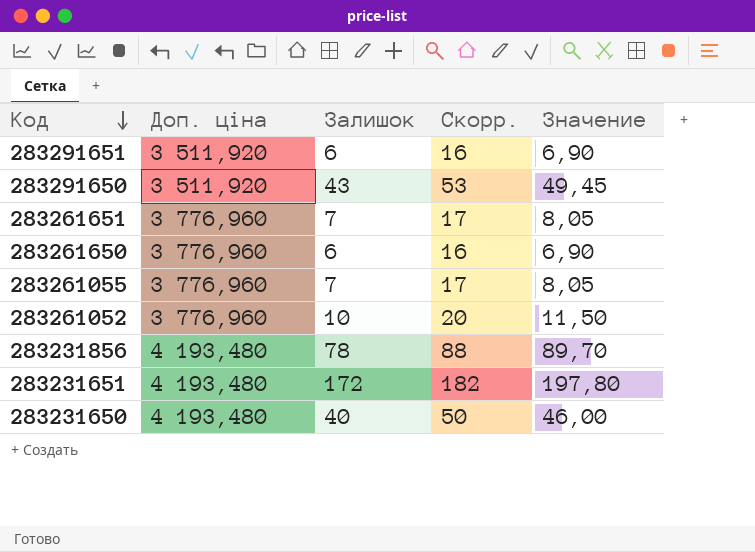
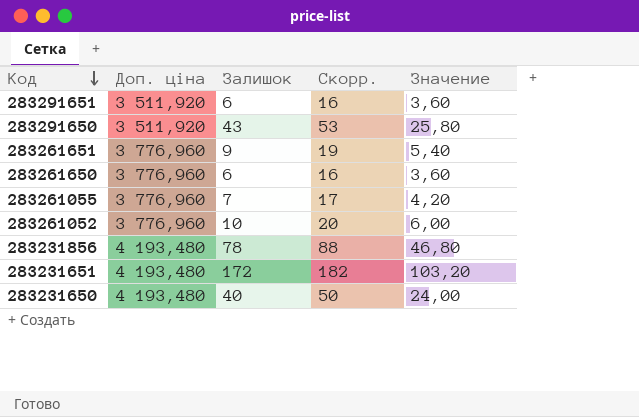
column Значение | formula: [Залишок] * 1,15 -> [Залишок] * 0,6
283261651 | Залишок: 7 -> 9
283261651 | Скорр.: 17 -> 19

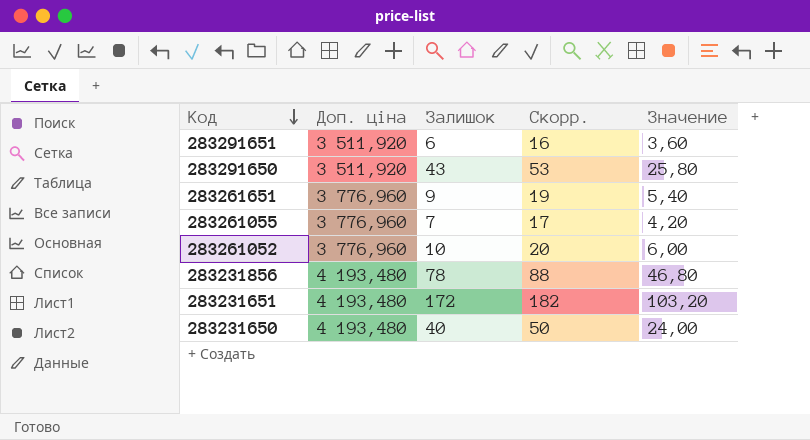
row 283261650: 3 776,960 | 6 | 16 | 3,60 -> none

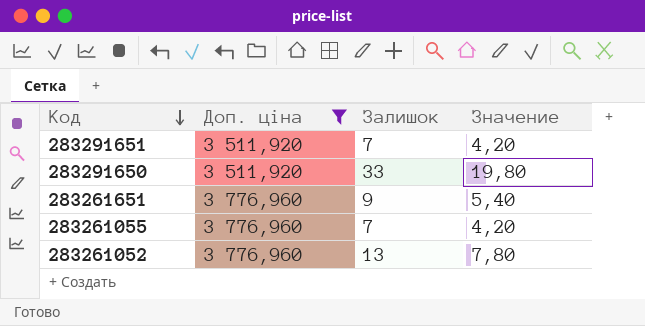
filter: none -> Доп. ціна != 4 193,480
column Скорр. | formula: [Залишок] + 10 -> none
283291651 | Залишок: 6 -> 7
283291651 | Значение: 3,60 -> 4,20
283291650 | Залишок: 43 -> 33
283291650 | Значение: 25,80 -> 19,80
283261052 | Залишок: 10 -> 13
283261052 | Значение: 6,00 -> 7,80

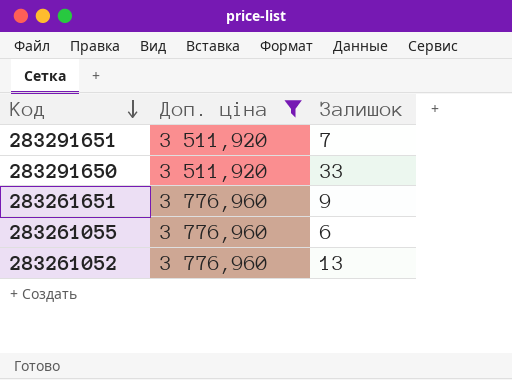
column Значение | formula: [Залишок] * 0,6 -> none
283261055 | Залишок: 7 -> 6

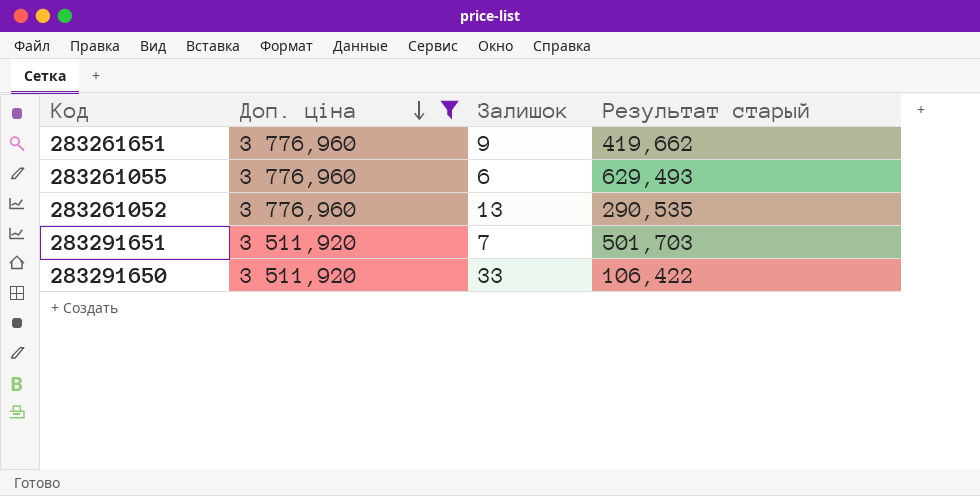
row order: Код descending -> Доп. ціна descending
column Результат старый | formula: none -> [Доп. ціна] / [Залишок]

